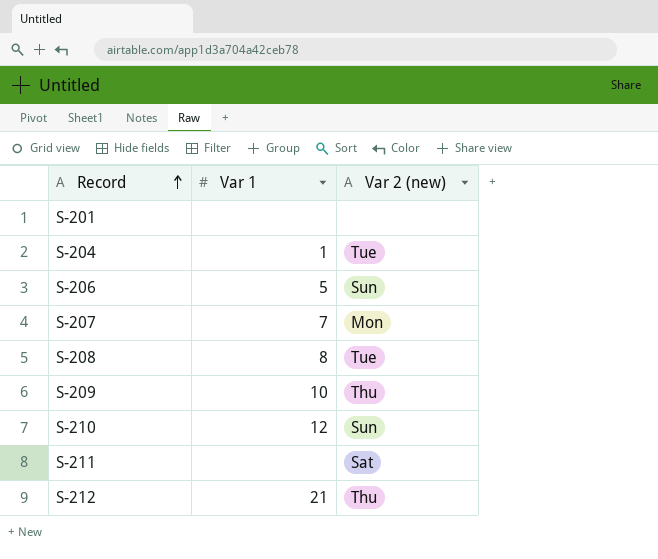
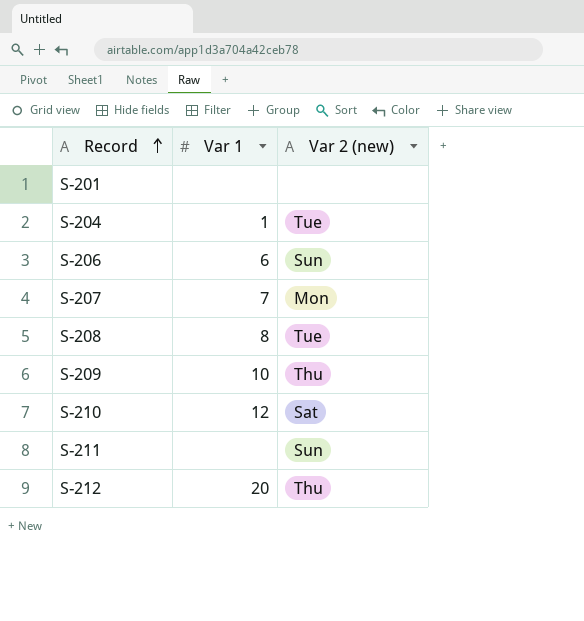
S-206 | Var 1: 5 -> 6
S-210 | Var 2 (new): Sun -> Sat
S-211 | Var 2 (new): Sat -> Sun
S-212 | Var 1: 21 -> 20

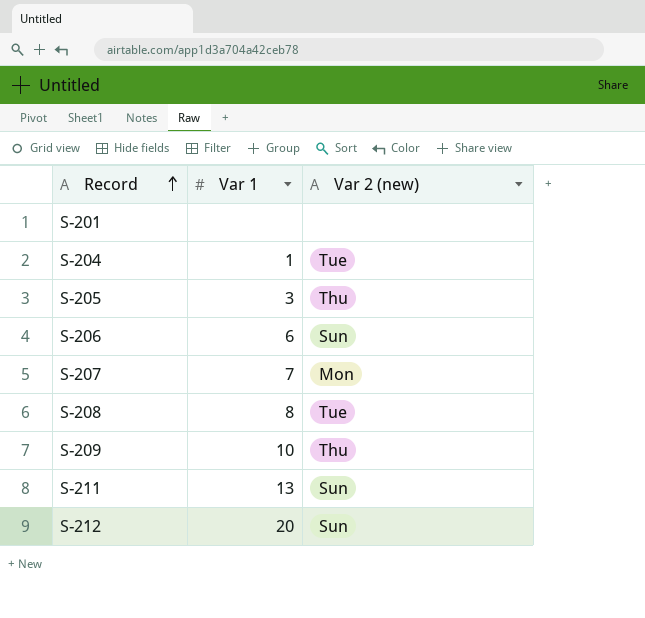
row S-210: 12 | Sat -> none
row S-205: none -> 3 | Thu
S-211 | Var 1: none -> 13
S-212 | Var 2 (new): Thu -> Sun

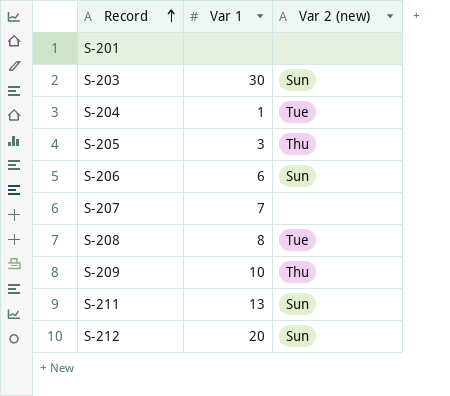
row S-203: none -> 30 | Sun
S-207 | Var 2 (new): Mon -> none

